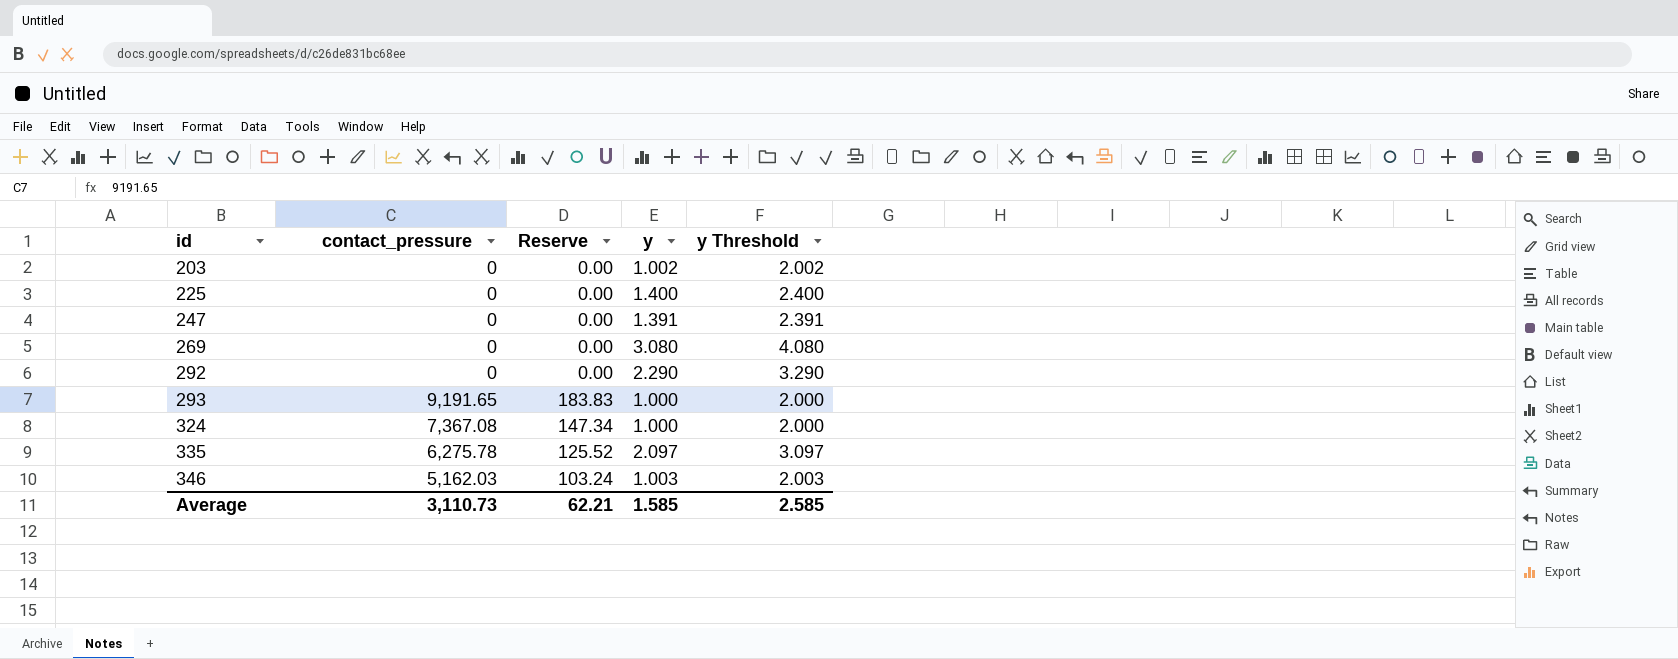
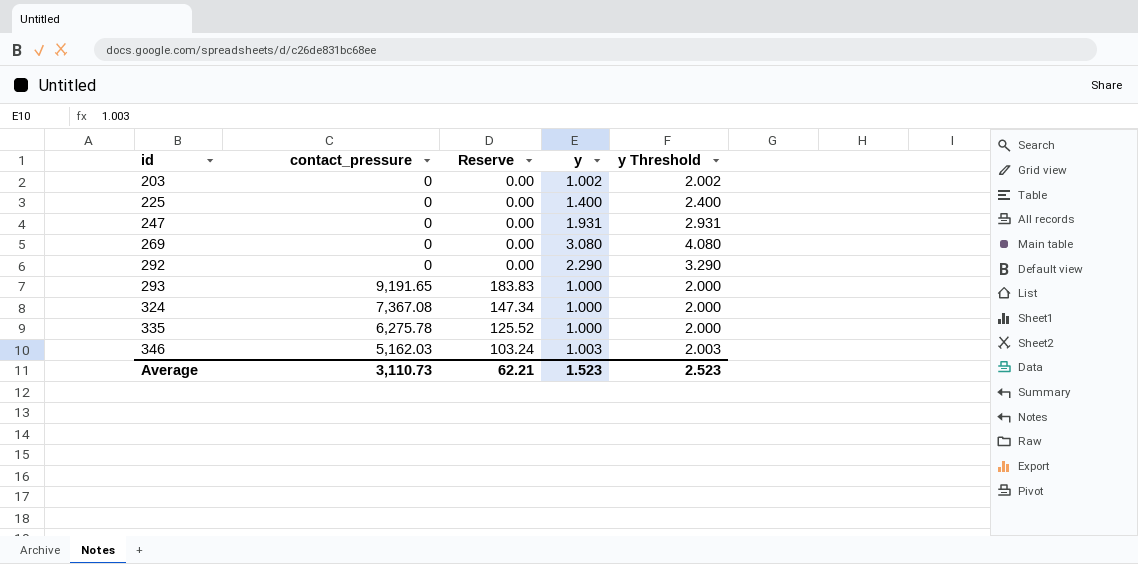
247 | y: 1.391 -> 1.931
247 | y Threshold: 2.391 -> 2.931
335 | y: 2.097 -> 1.000
335 | y Threshold: 3.097 -> 2.000
Average | y: 1.585 -> 1.523
Average | y Threshold: 2.585 -> 2.523

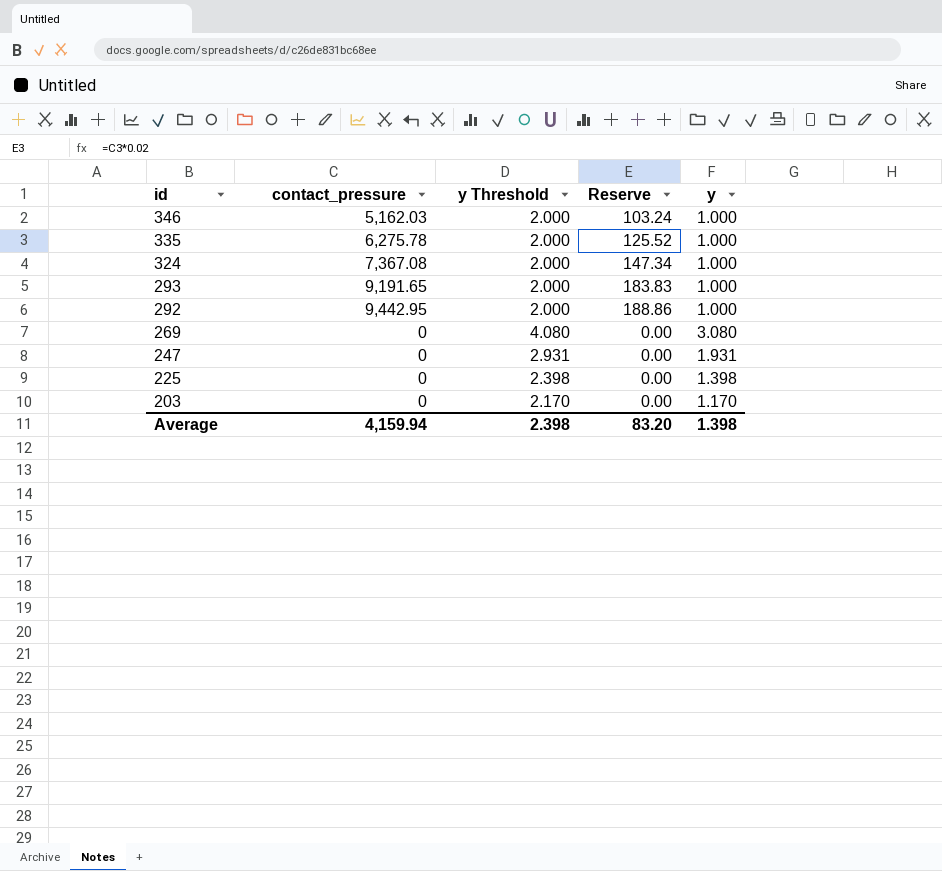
row order: id ascending -> id descending
column y Threshold | position: 5 -> 3
346 | y Threshold: 2.003 -> 2.000
346 | y: 1.003 -> 1.000
292 | contact_pressure: 0 -> 9,442.95
292 | y Threshold: 3.290 -> 2.000
292 | Reserve: 0.00 -> 188.86
292 | y: 2.290 -> 1.000
225 | y Threshold: 2.400 -> 2.398
225 | y: 1.400 -> 1.398
203 | y Threshold: 2.002 -> 2.170
203 | y: 1.002 -> 1.170
Average | contact_pressure: 3,110.73 -> 4,159.94
Average | y Threshold: 2.523 -> 2.398
Average | Reserve: 62.21 -> 83.20
Average | y: 1.523 -> 1.398

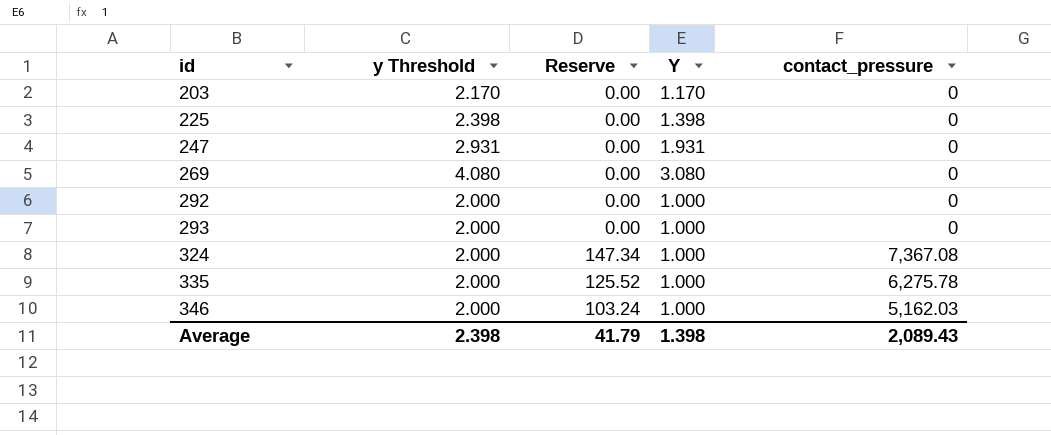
row order: id descending -> id ascending
column name: y -> Y
column contact_pressure | position: 2 -> 5
292 | Reserve: 188.86 -> 0.00
292 | contact_pressure: 9,442.95 -> 0
293 | Reserve: 183.83 -> 0.00
293 | contact_pressure: 9,191.65 -> 0
Average | Reserve: 83.20 -> 41.79
Average | contact_pressure: 4,159.94 -> 2,089.43

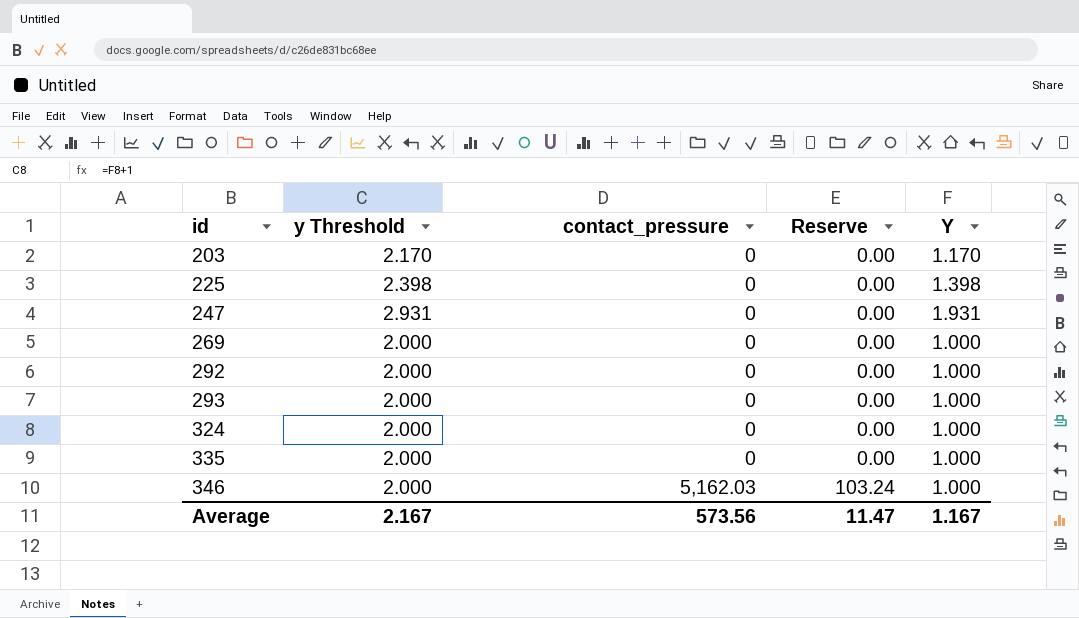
column contact_pressure | position: 5 -> 3
269 | y Threshold: 4.080 -> 2.000
269 | Y: 3.080 -> 1.000
324 | contact_pressure: 7,367.08 -> 0
324 | Reserve: 147.34 -> 0.00
335 | contact_pressure: 6,275.78 -> 0
335 | Reserve: 125.52 -> 0.00
Average | y Threshold: 2.398 -> 2.167
Average | contact_pressure: 2,089.43 -> 573.56
Average | Reserve: 41.79 -> 11.47
Average | Y: 1.398 -> 1.167

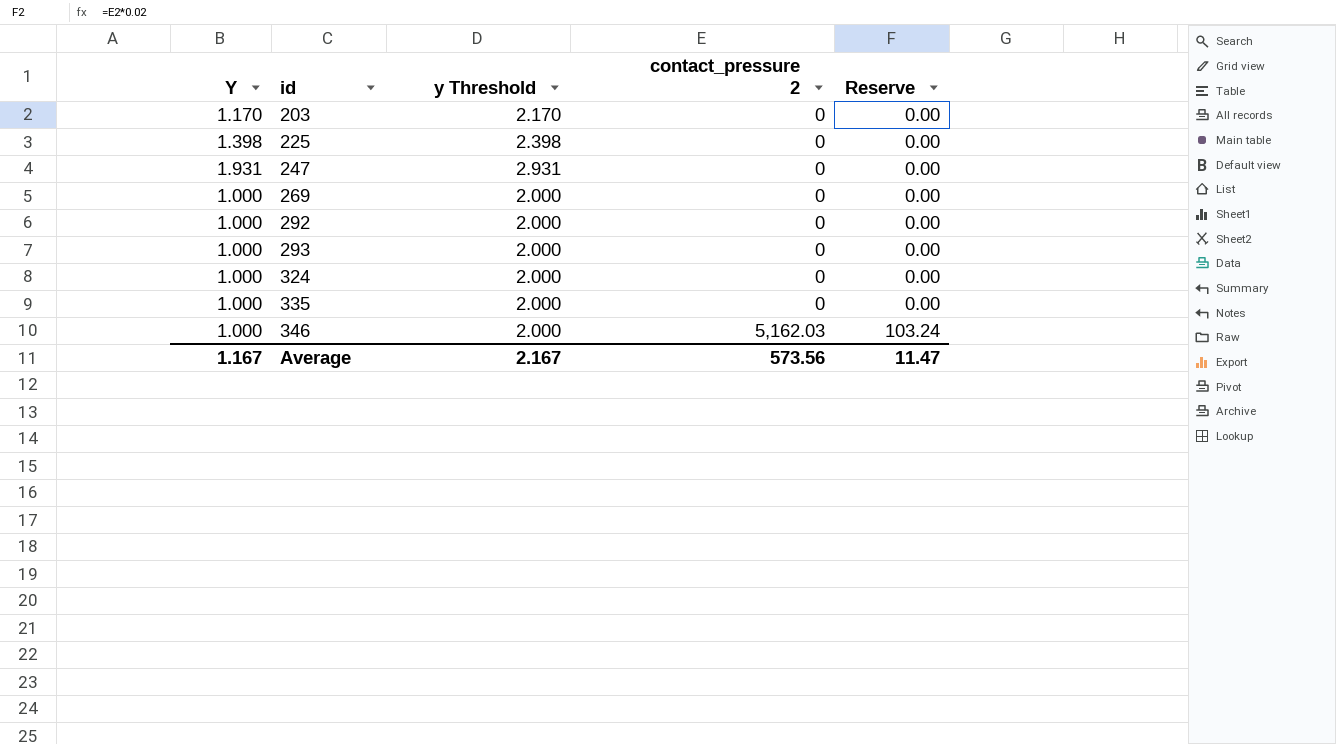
column Y | position: 5 -> 1
column name: contact_pressure -> contact_pressure 2

